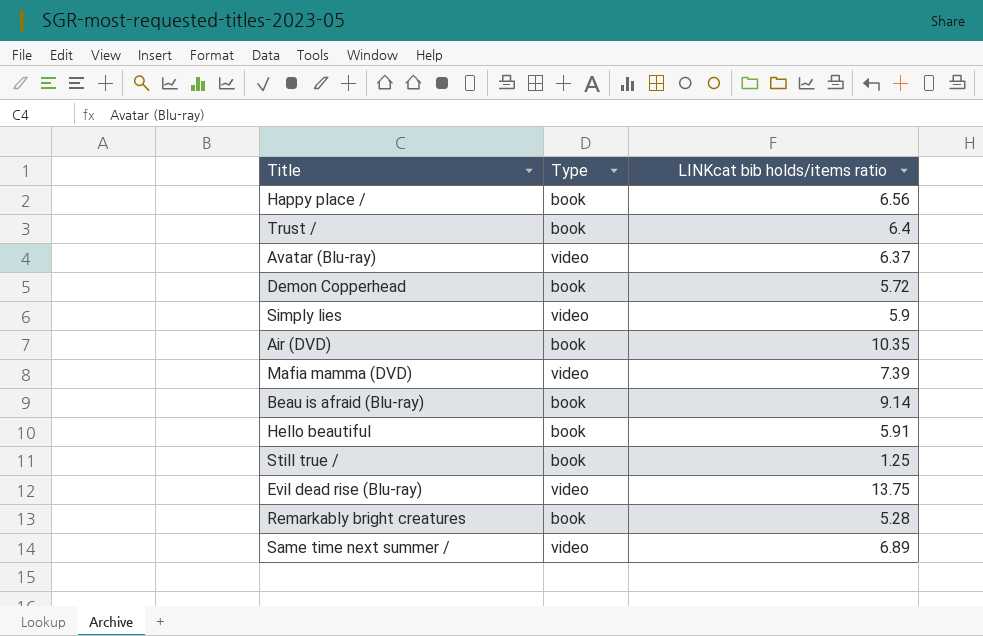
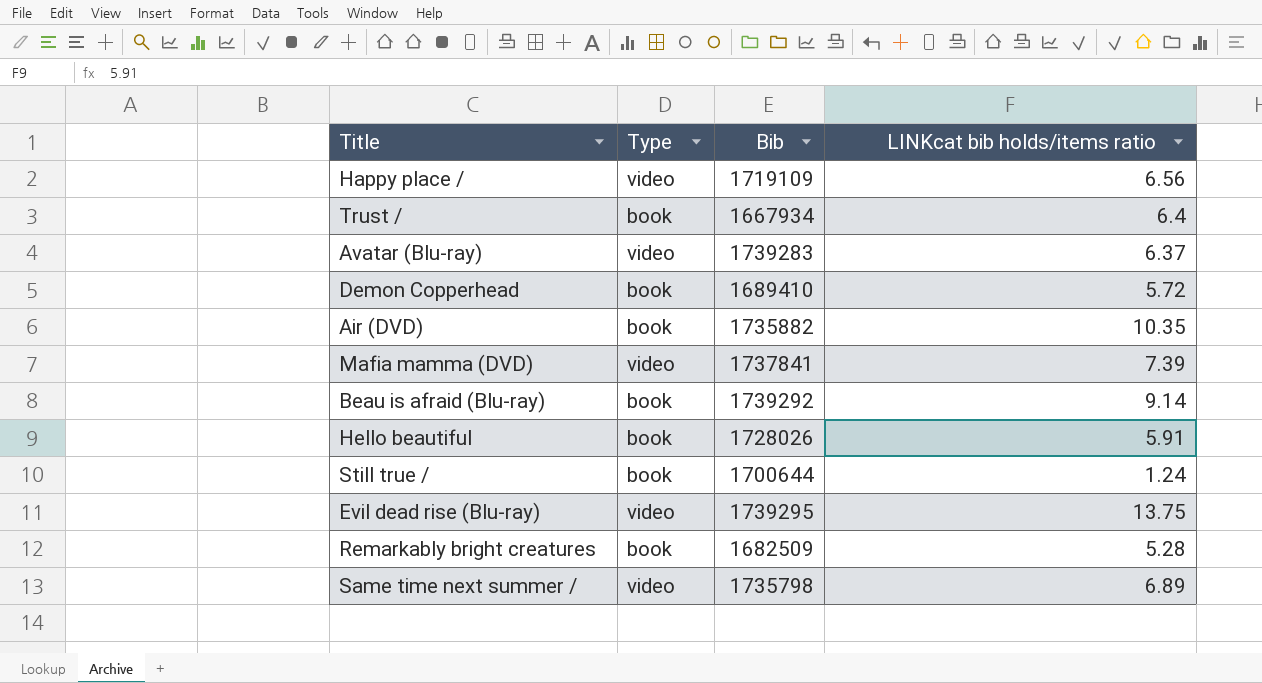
column Bib | position: none -> 3
row Simply lies: video | 5.9 -> none
Happy place / | Type: book -> video
Still true / | LINKcat bib holds/items ratio: 1.25 -> 1.24

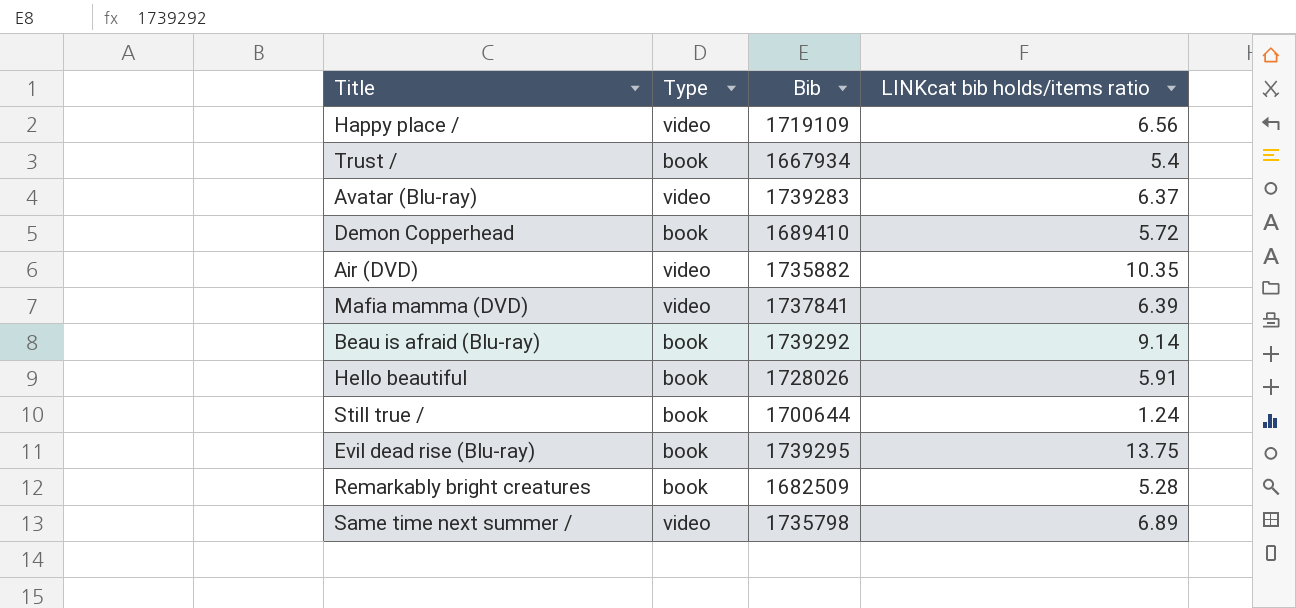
Trust / | LINKcat bib holds/items ratio: 6.4 -> 5.4
Air (DVD) | Type: book -> video
Mafia mamma (DVD) | LINKcat bib holds/items ratio: 7.39 -> 6.39
Evil dead rise (Blu-ray) | Type: video -> book

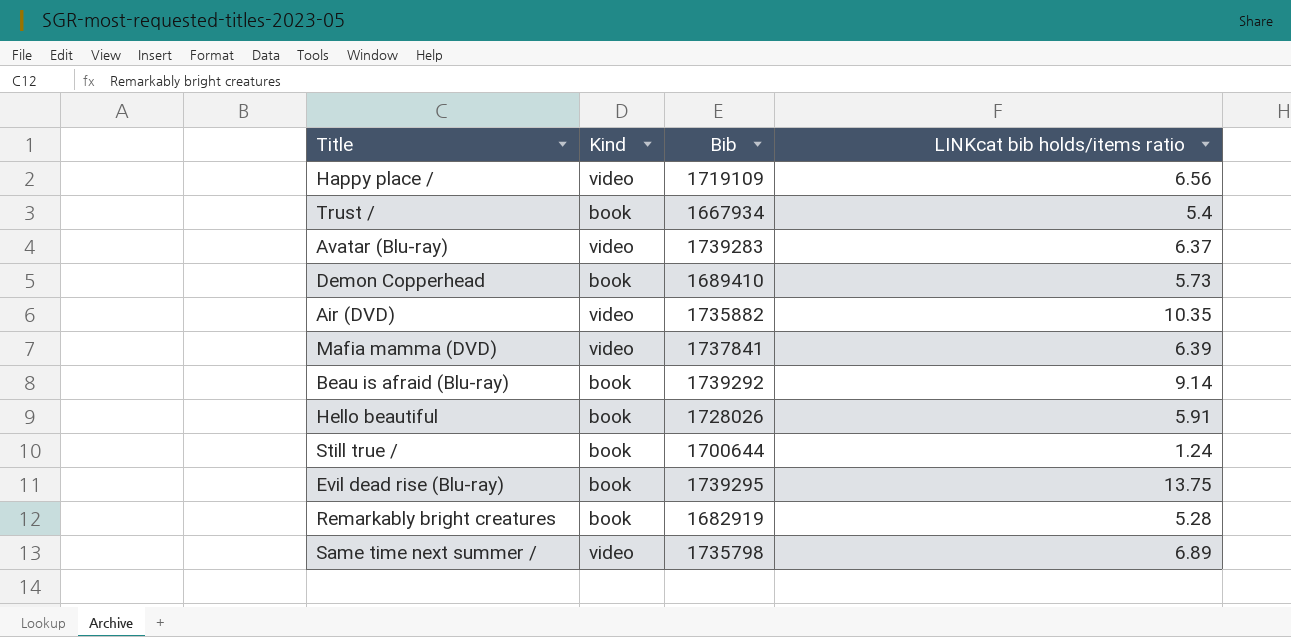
column name: Type -> Kind
Demon Copperhead | LINKcat bib holds/items ratio: 5.72 -> 5.73
Remarkably bright creatures | Bib: 1682509 -> 1682919

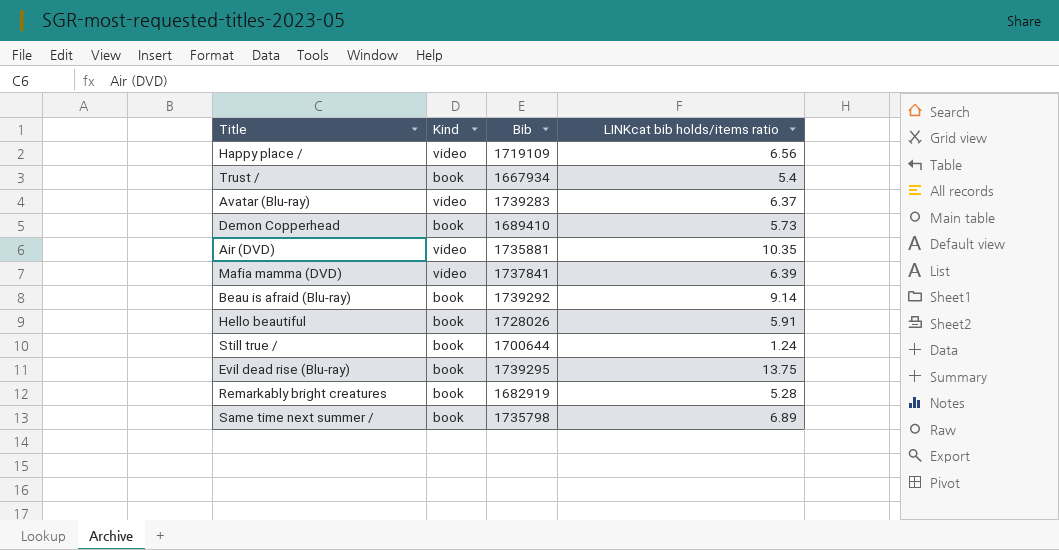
Air (DVD) | Bib: 1735882 -> 1735881
Same time next summer / | Kind: video -> book

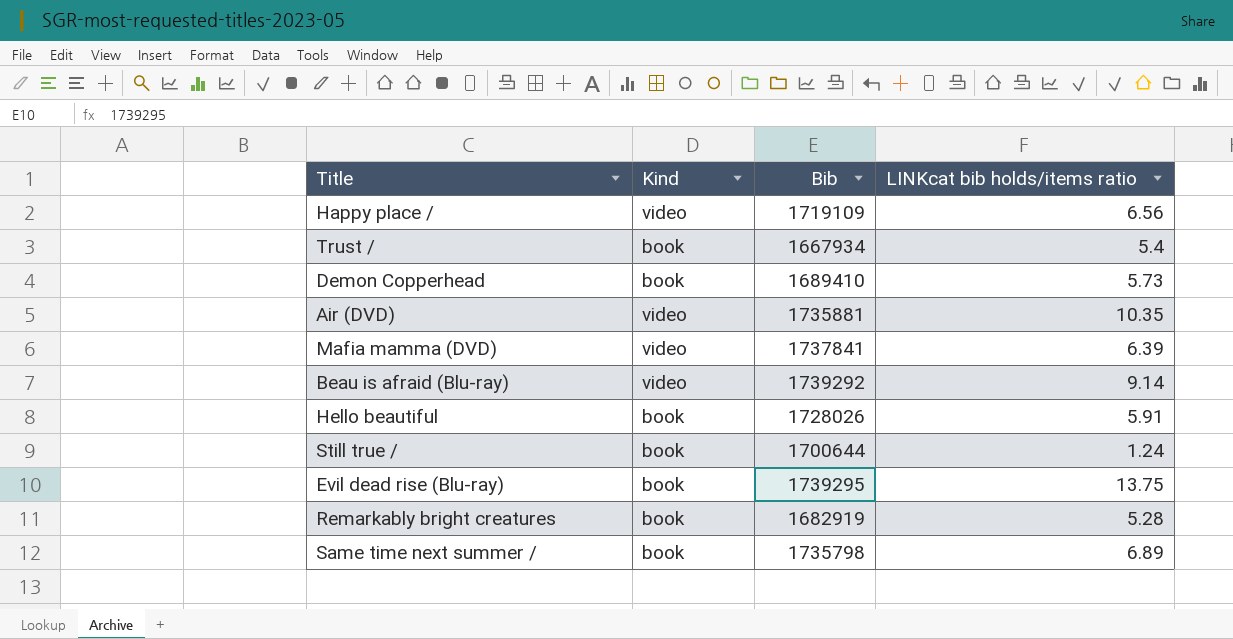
row Avatar (Blu-ray): video | 1739283 | 6.37 -> none
Beau is afraid (Blu-ray) | Kind: book -> video

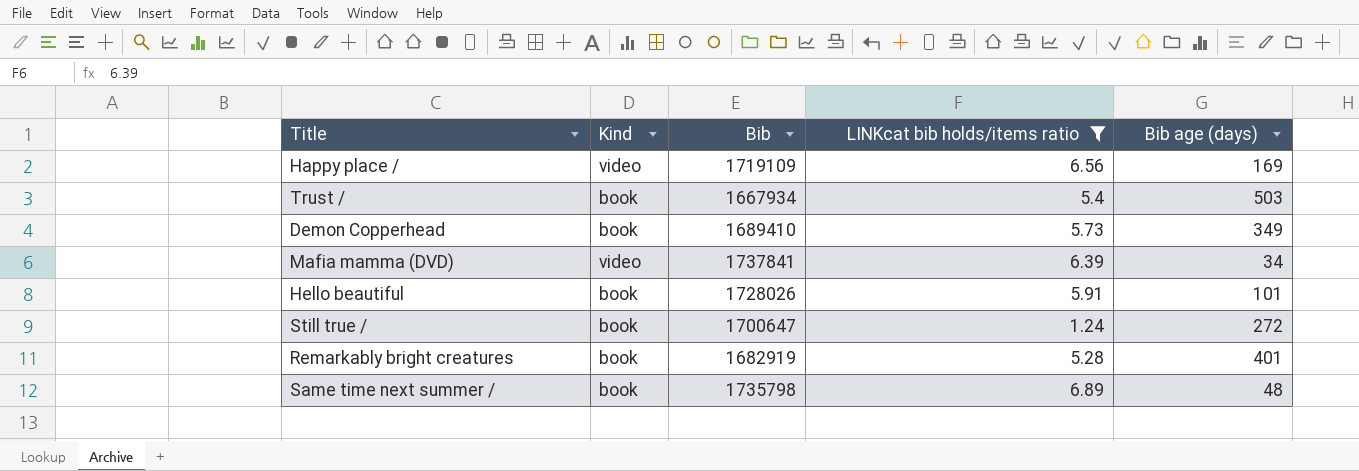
filter: none -> LINKcat bib holds/items ratio <= 6.89
column Bib age (days) | position: none -> 5
Still true / | Bib: 1700644 -> 1700647

